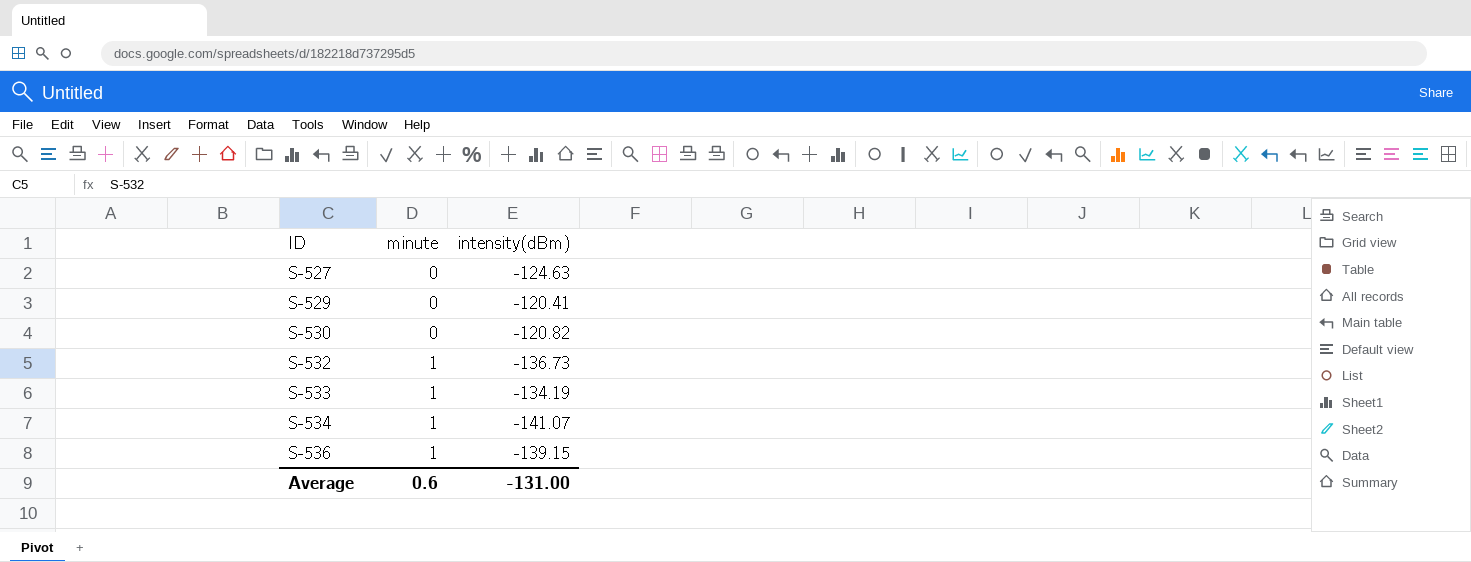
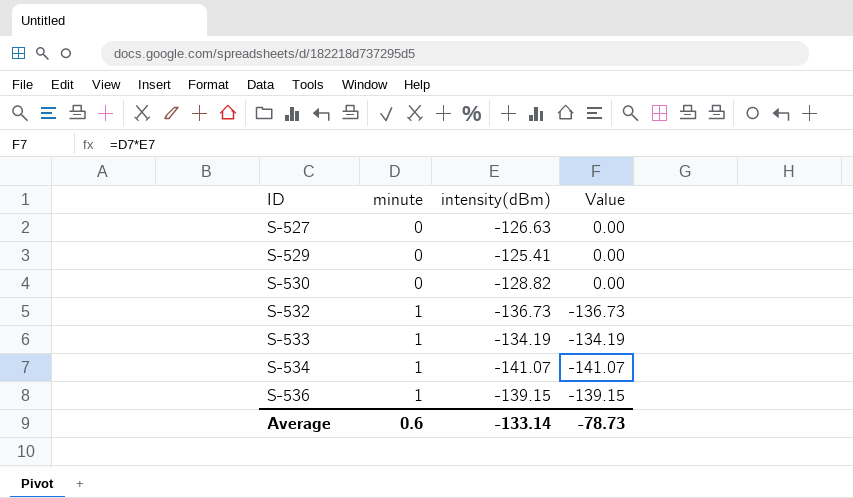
column Value | formula: none -> [minute] * [intensity(dBm)]
S-527 | intensity(dBm): -124.63 -> -126.63
S-529 | intensity(dBm): -120.41 -> -125.41
S-530 | intensity(dBm): -120.82 -> -128.82
Average | intensity(dBm): -131.00 -> -133.14

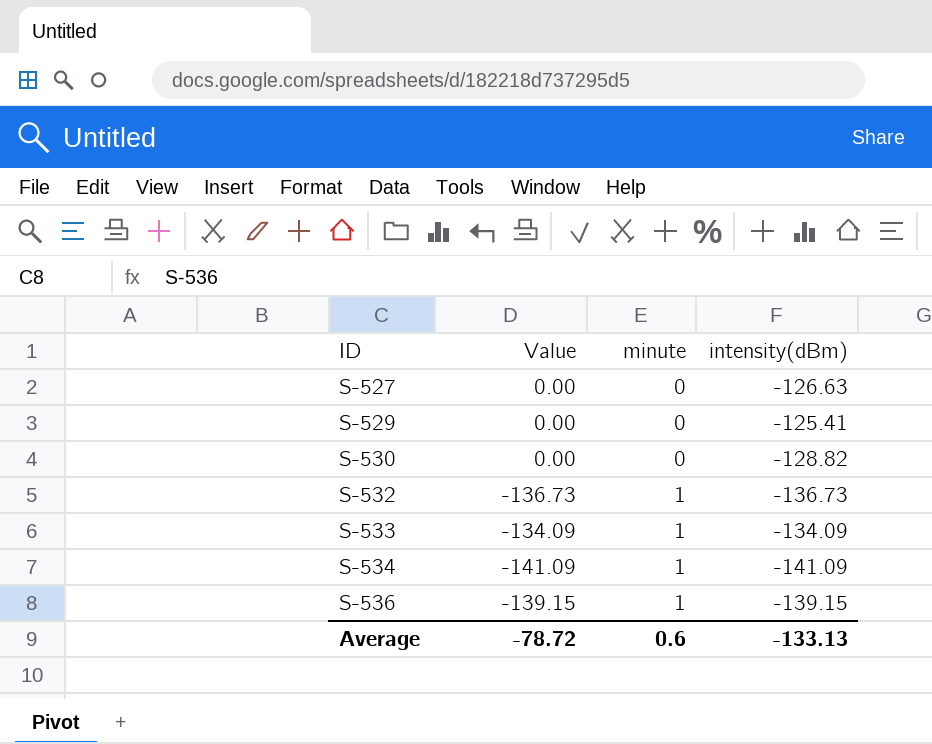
column Value | position: 4 -> 2
S-533 | Value: -134.19 -> -134.09
S-533 | intensity(dBm): -134.19 -> -134.09
S-534 | Value: -141.07 -> -141.09
S-534 | intensity(dBm): -141.07 -> -141.09
Average | Value: -78.73 -> -78.72
Average | intensity(dBm): -133.14 -> -133.13

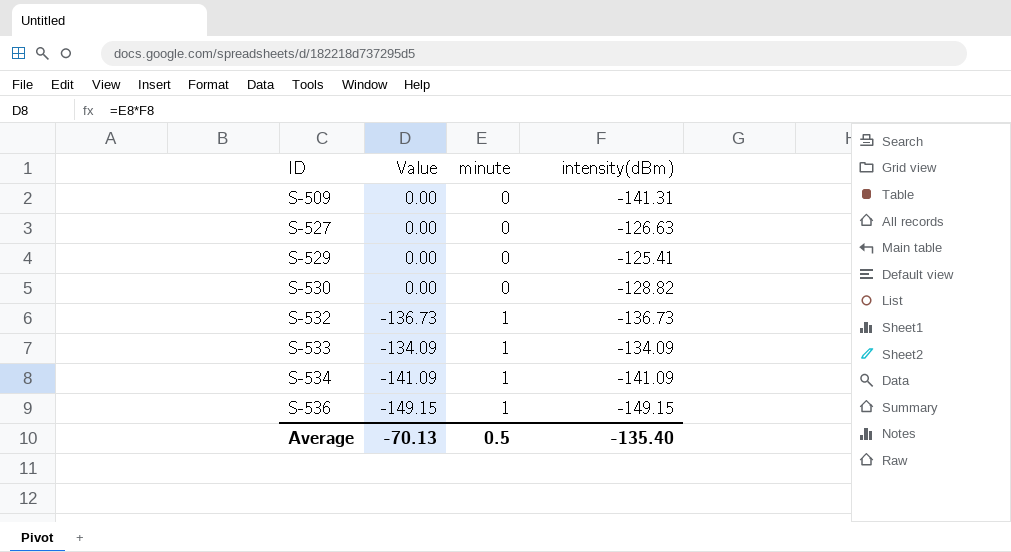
row S-509: none -> 0.00 | 0 | -141.31
S-536 | Value: -139.15 -> -149.15
S-536 | intensity(dBm): -139.15 -> -149.15
Average | Value: -78.72 -> -70.13
Average | minute: 0.6 -> 0.5
Average | intensity(dBm): -133.13 -> -135.40

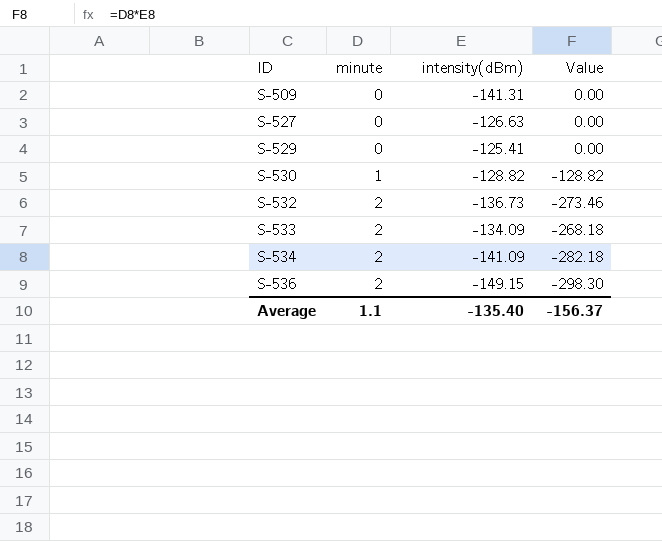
column Value | position: 2 -> 4
S-530 | minute: 0 -> 1
S-530 | Value: 0.00 -> -128.82
S-532 | minute: 1 -> 2
S-532 | Value: -136.73 -> -273.46
S-533 | minute: 1 -> 2
S-533 | Value: -134.09 -> -268.18
S-534 | minute: 1 -> 2
S-534 | Value: -141.09 -> -282.18
S-536 | minute: 1 -> 2
S-536 | Value: -149.15 -> -298.30
Average | minute: 0.5 -> 1.1
Average | Value: -70.13 -> -156.37

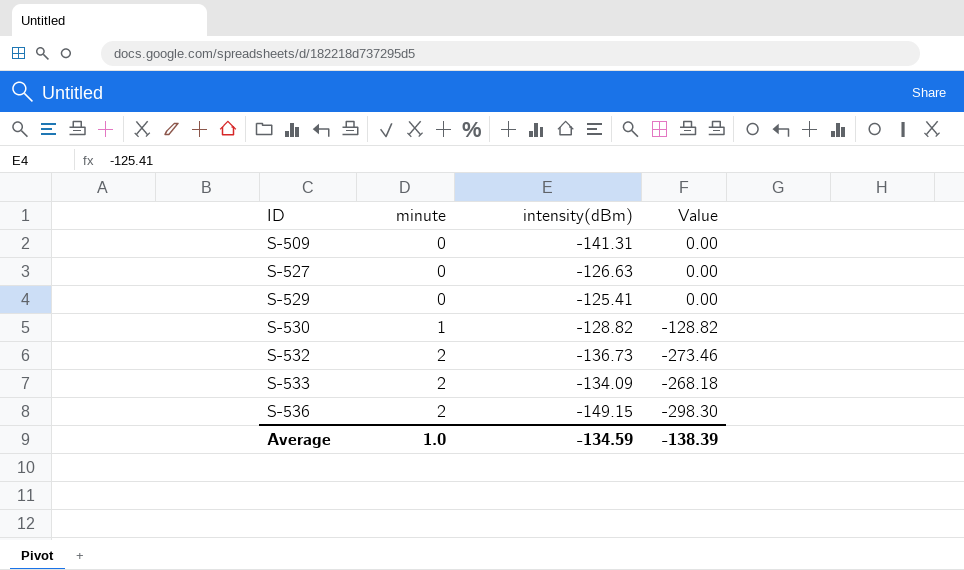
row S-534: 2 | -141.09 | -282.18 -> none
Average | minute: 1.1 -> 1.0
Average | intensity(dBm): -135.40 -> -134.59
Average | Value: -156.37 -> -138.39

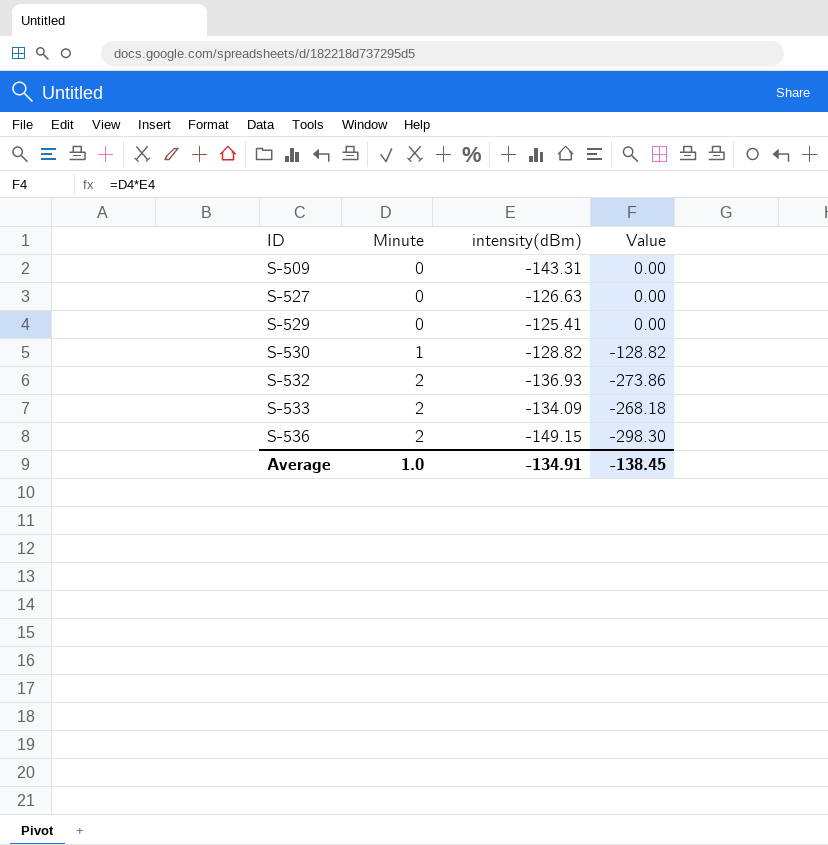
column name: minute -> Minute
S-509 | intensity(dBm): -141.31 -> -143.31
S-532 | intensity(dBm): -136.73 -> -136.93
S-532 | Value: -273.46 -> -273.86
Average | intensity(dBm): -134.59 -> -134.91
Average | Value: -138.39 -> -138.45

